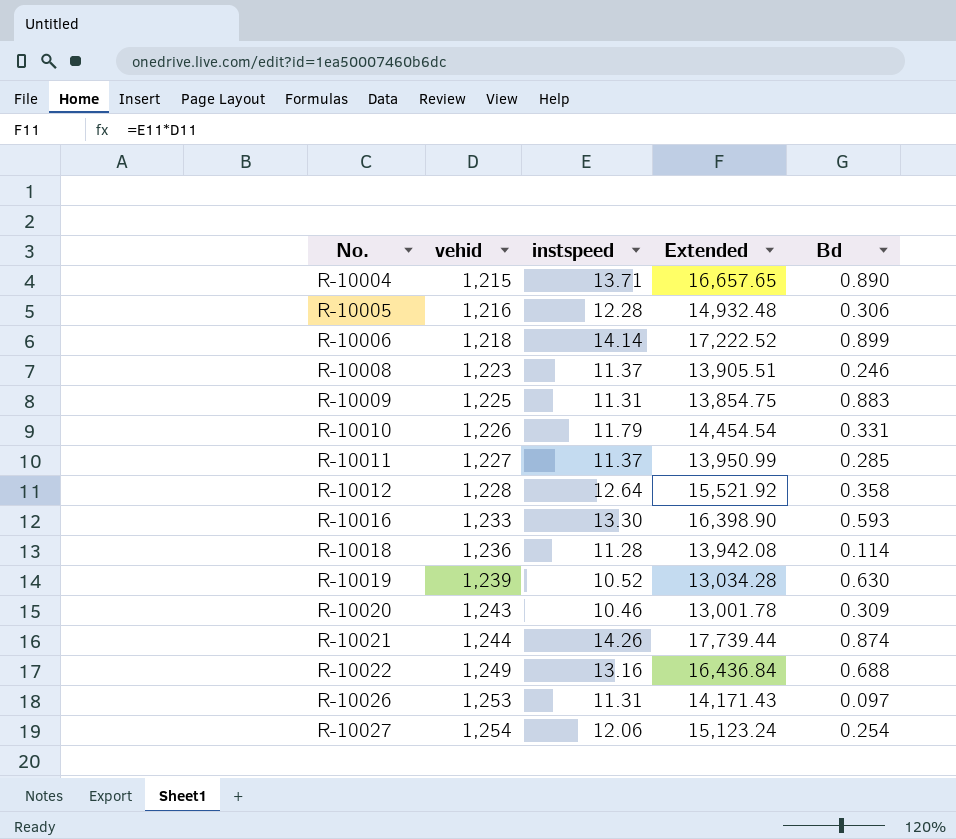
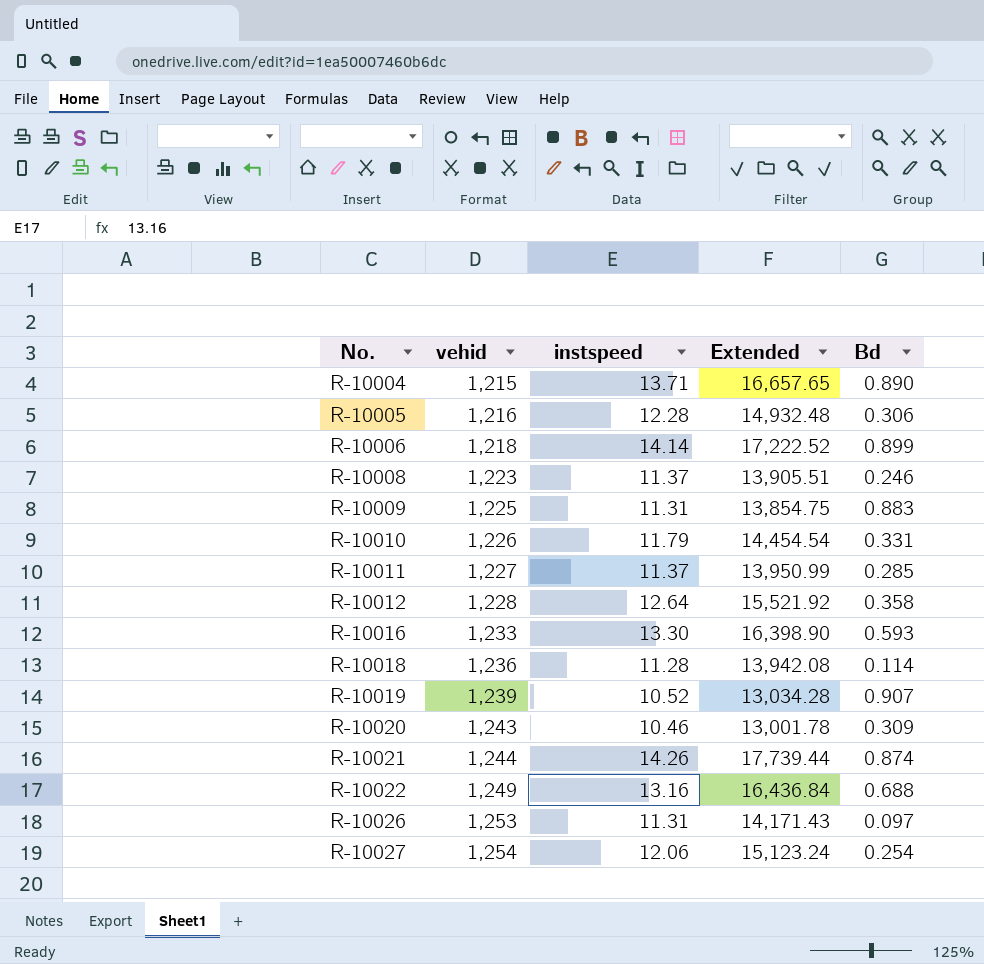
R-10019 | Bd: 0.630 -> 0.907

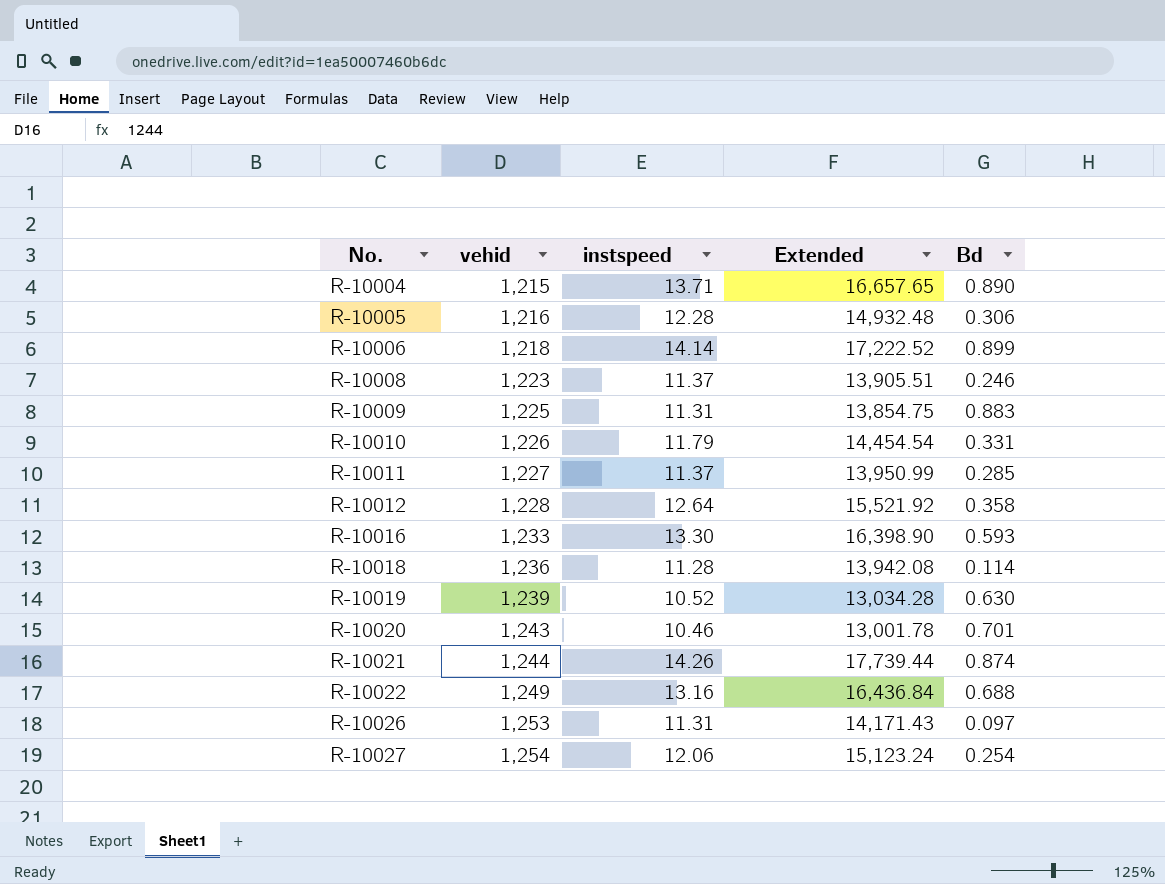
R-10019 | Bd: 0.907 -> 0.630
R-10020 | Bd: 0.309 -> 0.701

